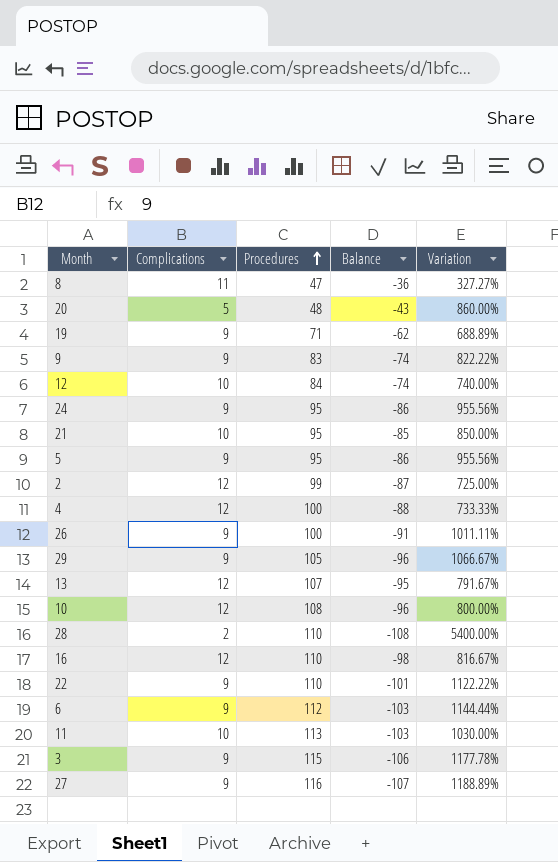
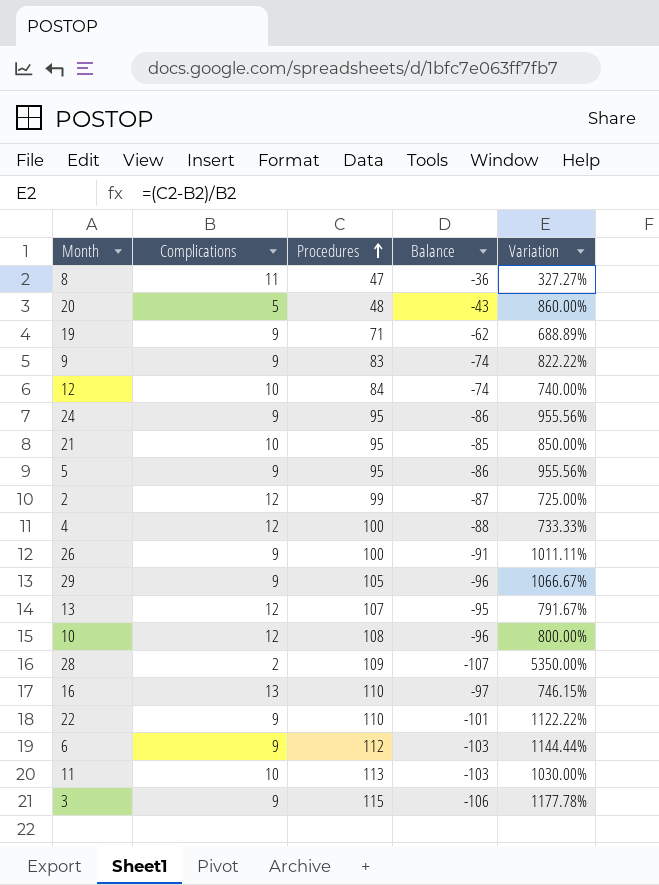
row 27: 9 | 116 | -107 | 1188.89% -> none
28 | Procedures: 110 -> 109
28 | Balance: -108 -> -107
28 | Variation: 5400.00% -> 5350.00%
16 | Complications: 12 -> 13
16 | Balance: -98 -> -97
16 | Variation: 816.67% -> 746.15%

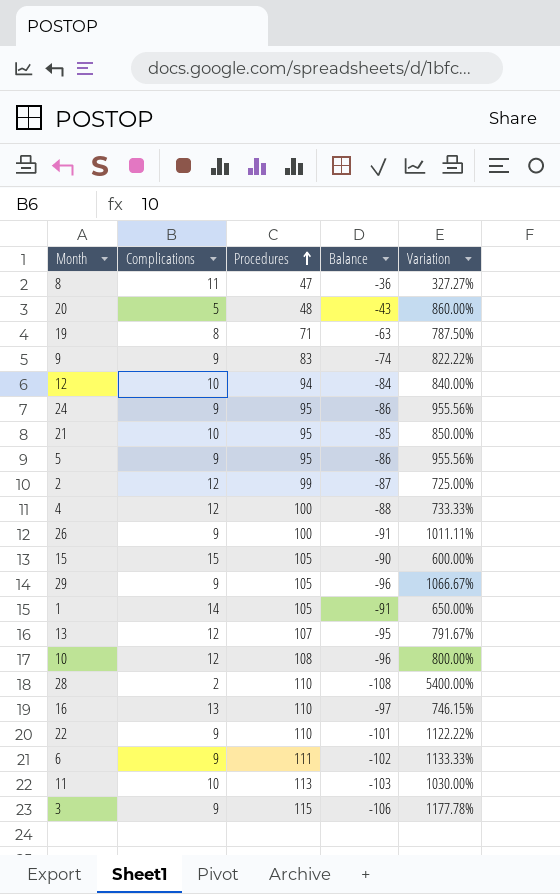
19 | Complications: 9 -> 8
19 | Balance: -62 -> -63
19 | Variation: 688.89% -> 787.50%
12 | Procedures: 84 -> 94
12 | Balance: -74 -> -84
12 | Variation: 740.00% -> 840.00%
row 15: none -> 15 | 105 | -90 | 600.00%
row 1: none -> 14 | 105 | -91 | 650.00%
28 | Procedures: 109 -> 110
28 | Balance: -107 -> -108
28 | Variation: 5350.00% -> 5400.00%
6 | Procedures: 112 -> 111
6 | Balance: -103 -> -102
6 | Variation: 1144.44% -> 1133.33%

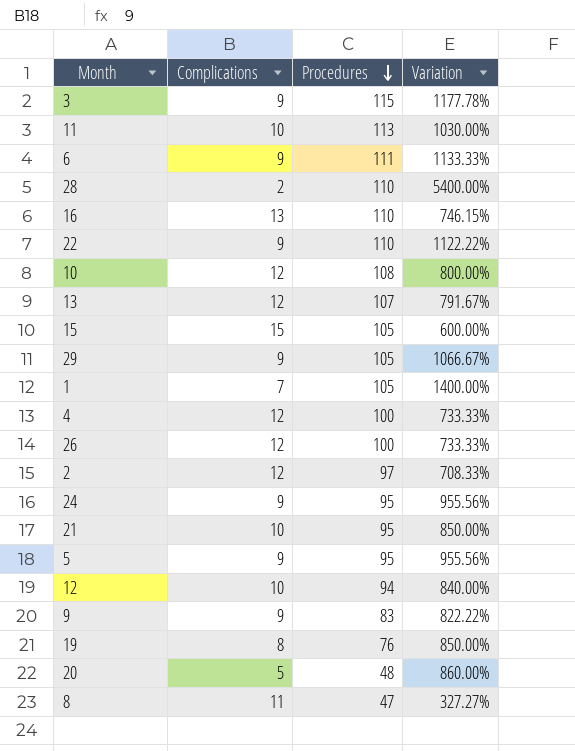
row order: Procedures ascending -> Procedures descending
column Balance | formula: [Complications] - [Procedures] -> none
1 | Complications: 14 -> 7
1 | Variation: 650.00% -> 1400.00%
26 | Complications: 9 -> 12
26 | Variation: 1011.11% -> 733.33%
2 | Procedures: 99 -> 97
2 | Variation: 725.00% -> 708.33%
19 | Procedures: 71 -> 76
19 | Variation: 787.50% -> 850.00%

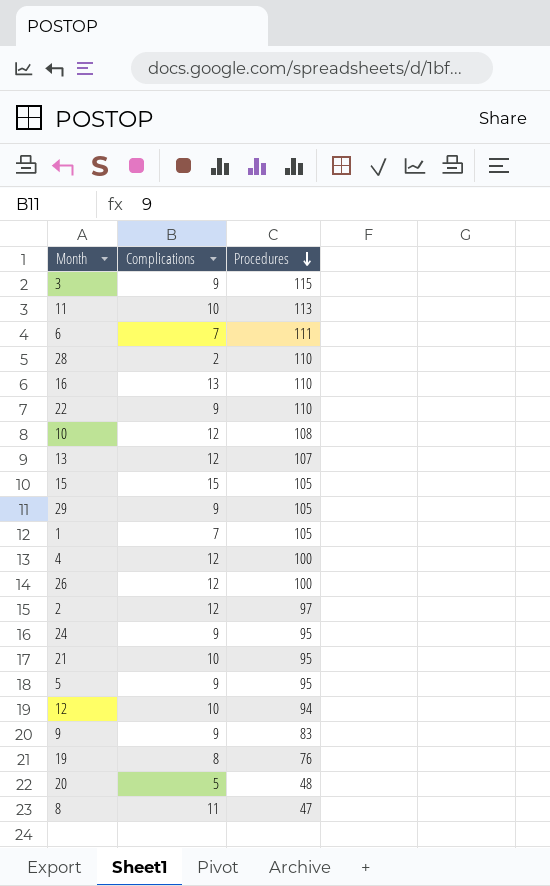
column Variation | formula: ([Procedures] - [Complications]) / [Complications] -> none
6 | Complications: 9 -> 7

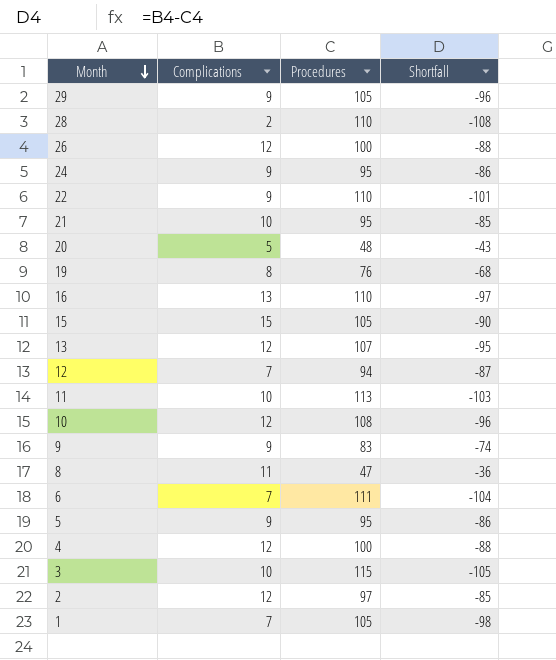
row order: Procedures descending -> Month descending
column Shortfall | formula: none -> [Complications] - [Procedures]
12 | Complications: 10 -> 7
3 | Complications: 9 -> 10

